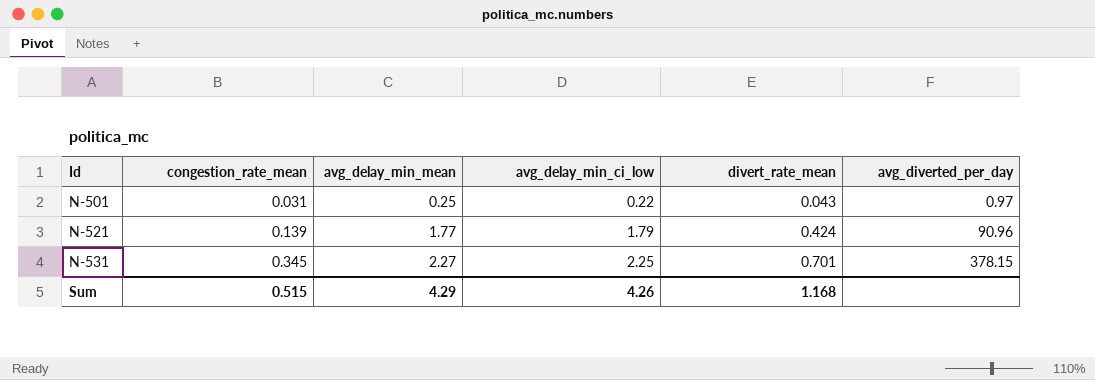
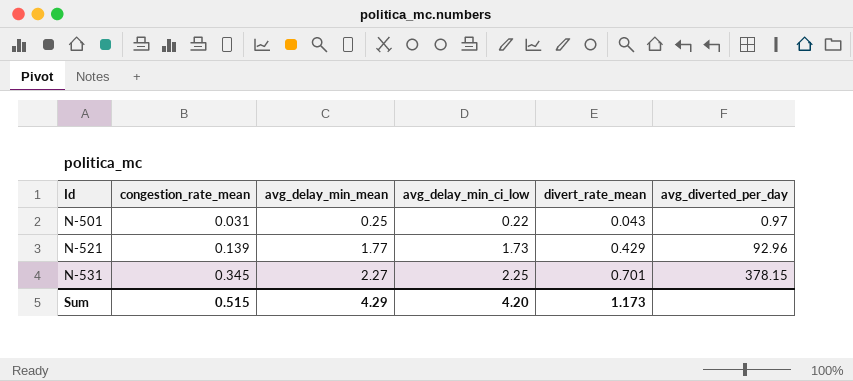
N-521 | avg_delay_min_ci_low: 1.79 -> 1.73
N-521 | divert_rate_mean: 0.424 -> 0.429
N-521 | avg_diverted_per_day: 90.96 -> 92.96
Sum | avg_delay_min_ci_low: 4.26 -> 4.20
Sum | divert_rate_mean: 1.168 -> 1.173

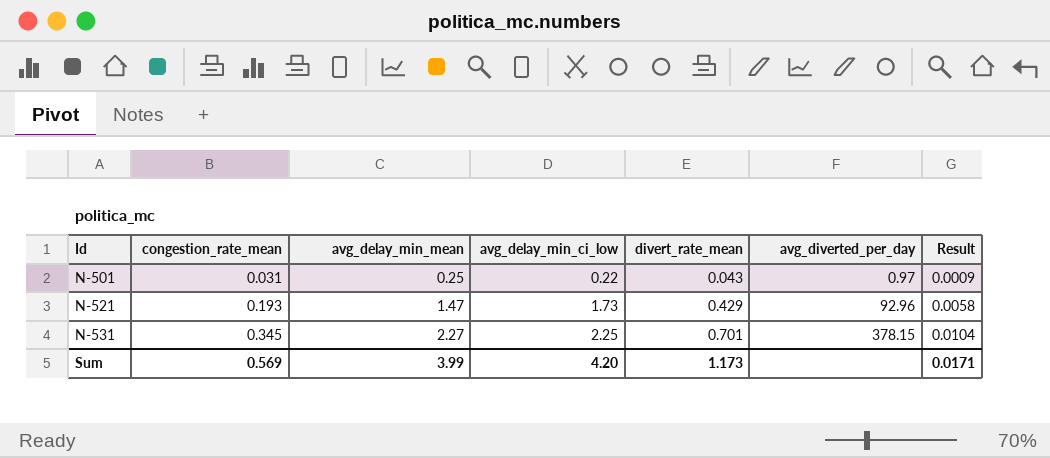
column Result | formula: none -> [congestion_rate_mean] * 0.03
N-521 | congestion_rate_mean: 0.139 -> 0.193
N-521 | avg_delay_min_mean: 1.77 -> 1.47
Sum | congestion_rate_mean: 0.515 -> 0.569
Sum | avg_delay_min_mean: 4.29 -> 3.99

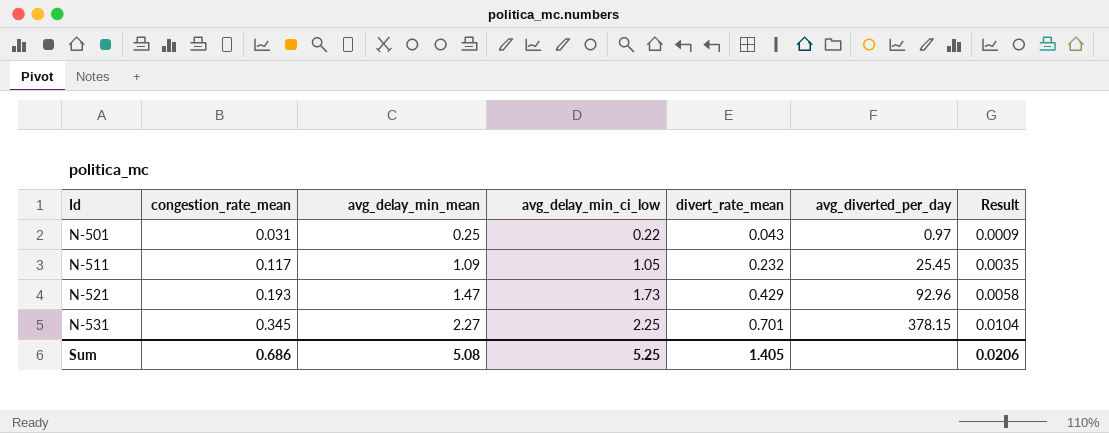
row N-511: none -> 0.117 | 1.09 | 1.05 | 0.232 | 25.45 | 0.0035
Sum | congestion_rate_mean: 0.569 -> 0.686
Sum | avg_delay_min_mean: 3.99 -> 5.08
Sum | avg_delay_min_ci_low: 4.20 -> 5.25
Sum | divert_rate_mean: 1.173 -> 1.405
Sum | Result: 0.0171 -> 0.0206

